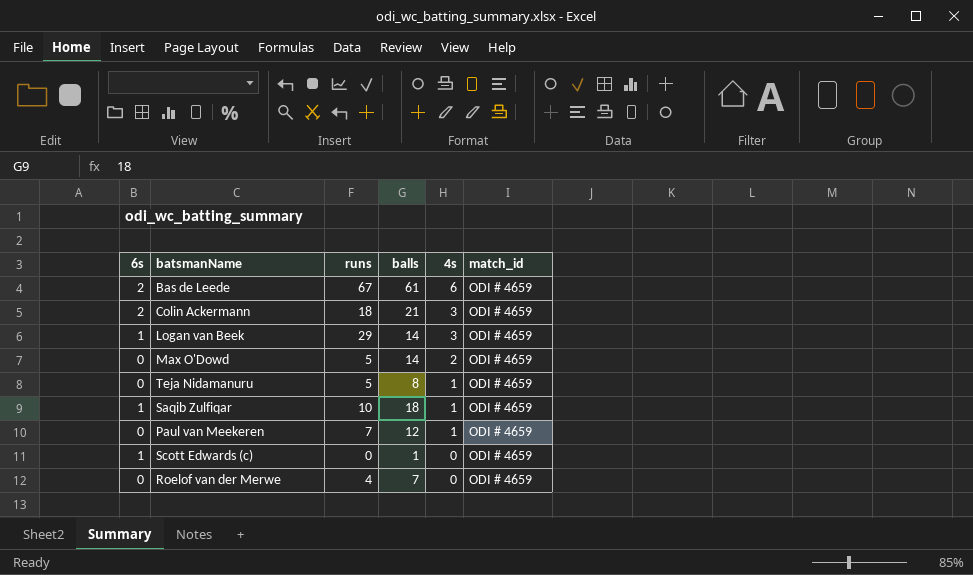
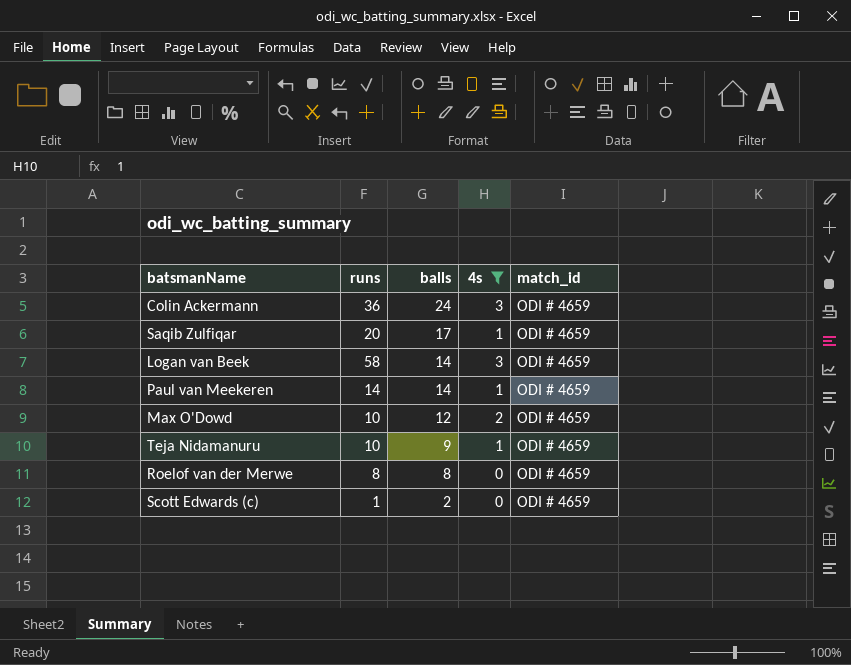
filter: none -> 4s != 6
row order: 4s descending -> balls descending
column 6s | position: 1 -> none
Colin Ackermann | runs: 18 -> 36
Colin Ackermann | balls: 21 -> 24
Saqib Zulfiqar | runs: 10 -> 20
Saqib Zulfiqar | balls: 18 -> 17
Logan van Beek | runs: 29 -> 58
Paul van Meekeren | runs: 7 -> 14
Paul van Meekeren | balls: 12 -> 14
Max O'Dowd | runs: 5 -> 10
Max O'Dowd | balls: 14 -> 12
Teja Nidamanuru | runs: 5 -> 10
Teja Nidamanuru | balls: 8 -> 9
Roelof van der Merwe | runs: 4 -> 8
Roelof van der Merwe | balls: 7 -> 8
Scott Edwards (c) | runs: 0 -> 1
Scott Edwards (c) | balls: 1 -> 2

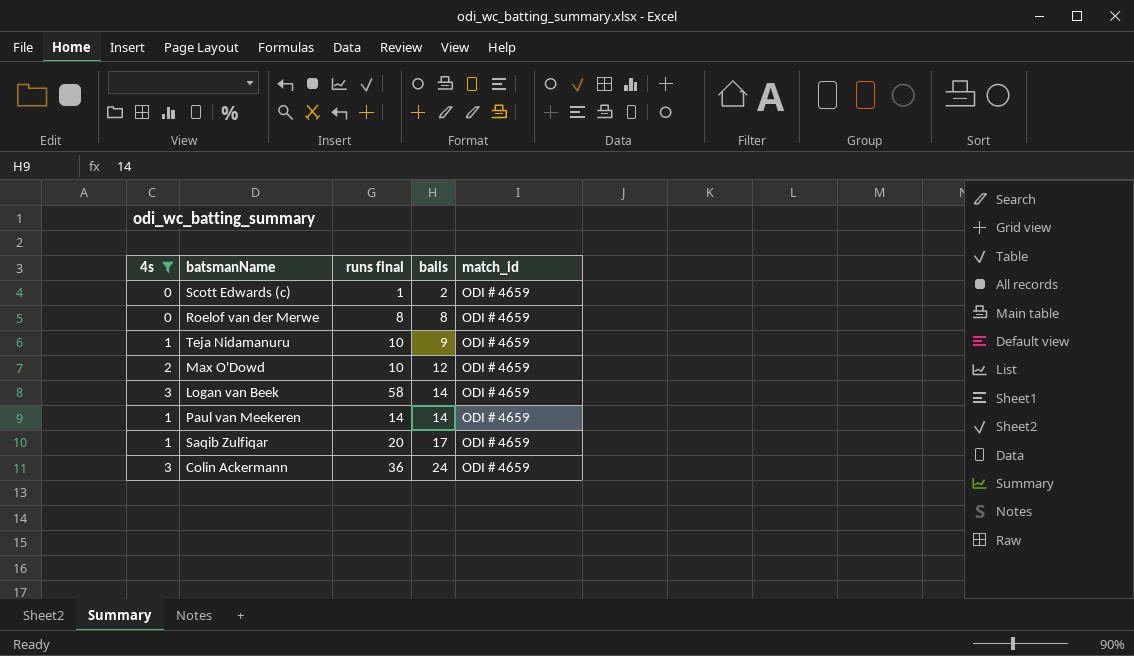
row order: balls descending -> balls ascending
column 4s | position: 4 -> 1
column name: runs -> runs final

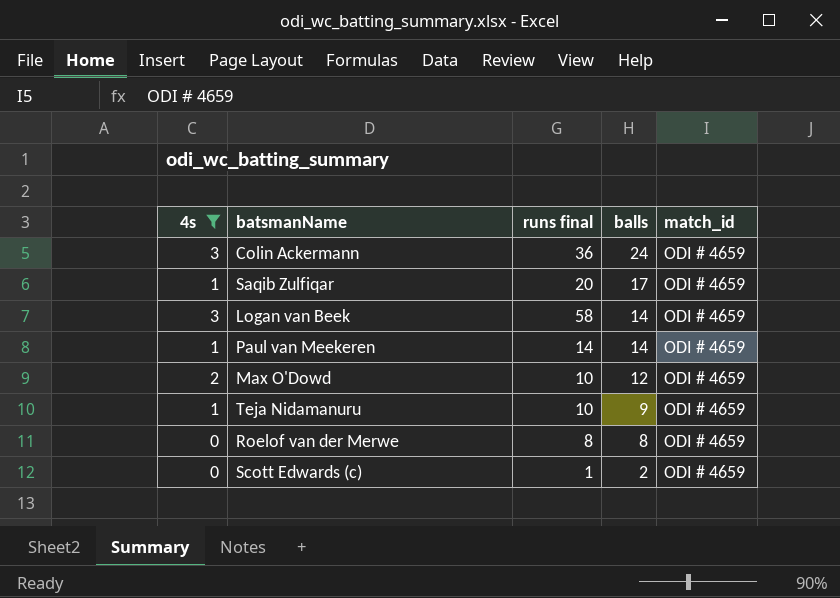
row order: balls ascending -> balls descending

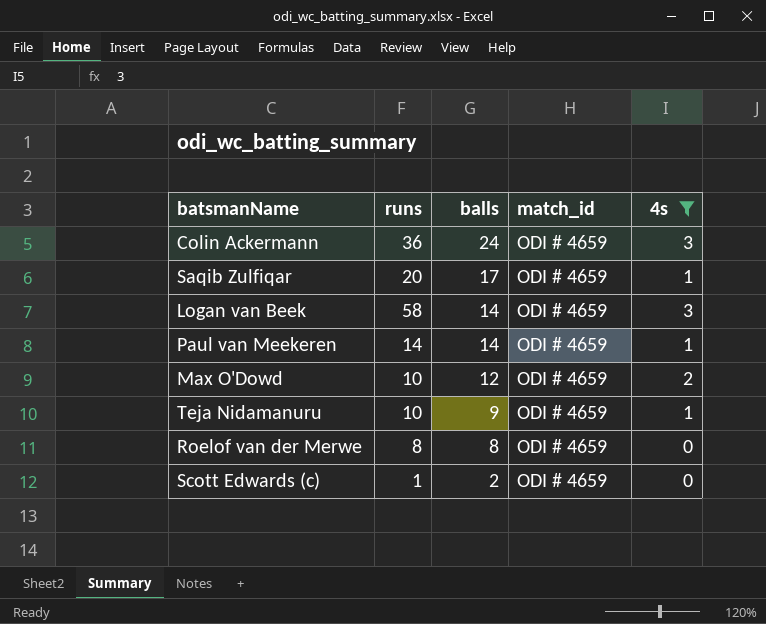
column name: runs final -> runs
column 4s | position: 1 -> 5

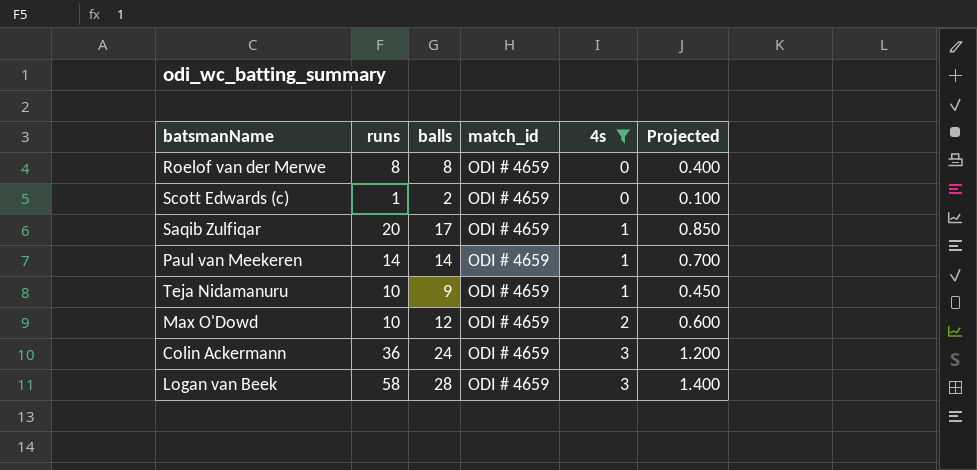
row order: balls descending -> 4s ascending
column Projected | formula: none -> [balls] * 0.05
Logan van Beek | balls: 14 -> 28

